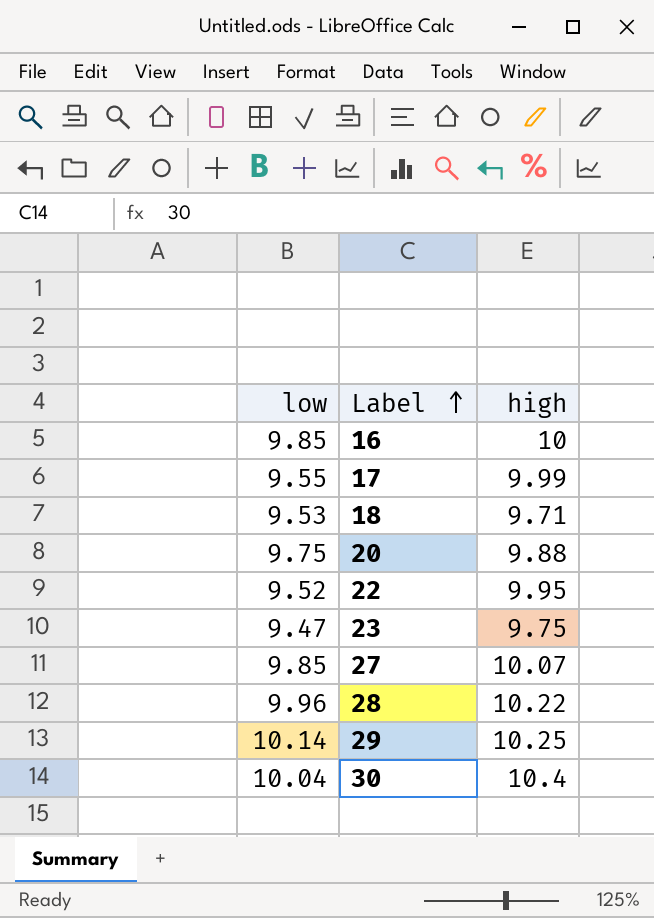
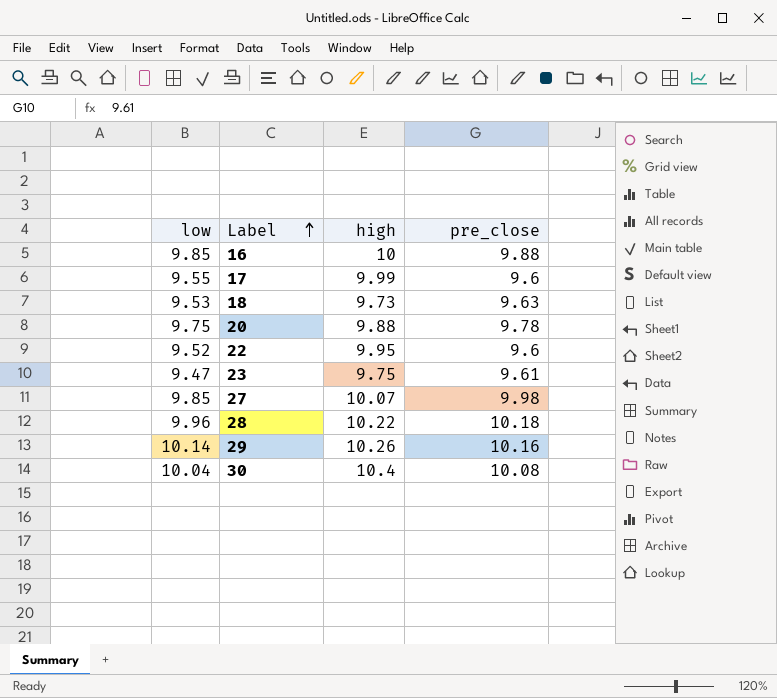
column pre_close | position: none -> 4
18 | high: 9.71 -> 9.73
29 | high: 10.25 -> 10.26

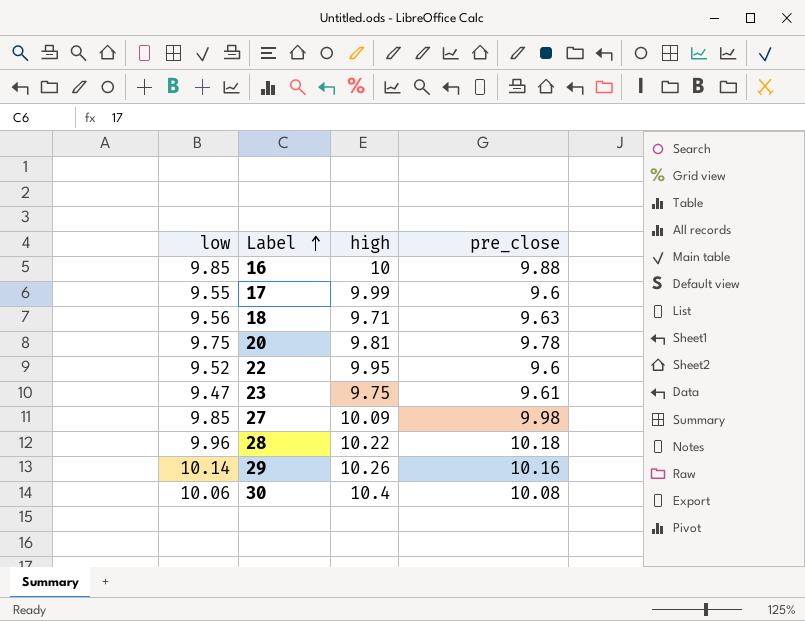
18 | low: 9.53 -> 9.56
18 | high: 9.73 -> 9.71
20 | high: 9.88 -> 9.81
27 | high: 10.07 -> 10.09
30 | low: 10.04 -> 10.06

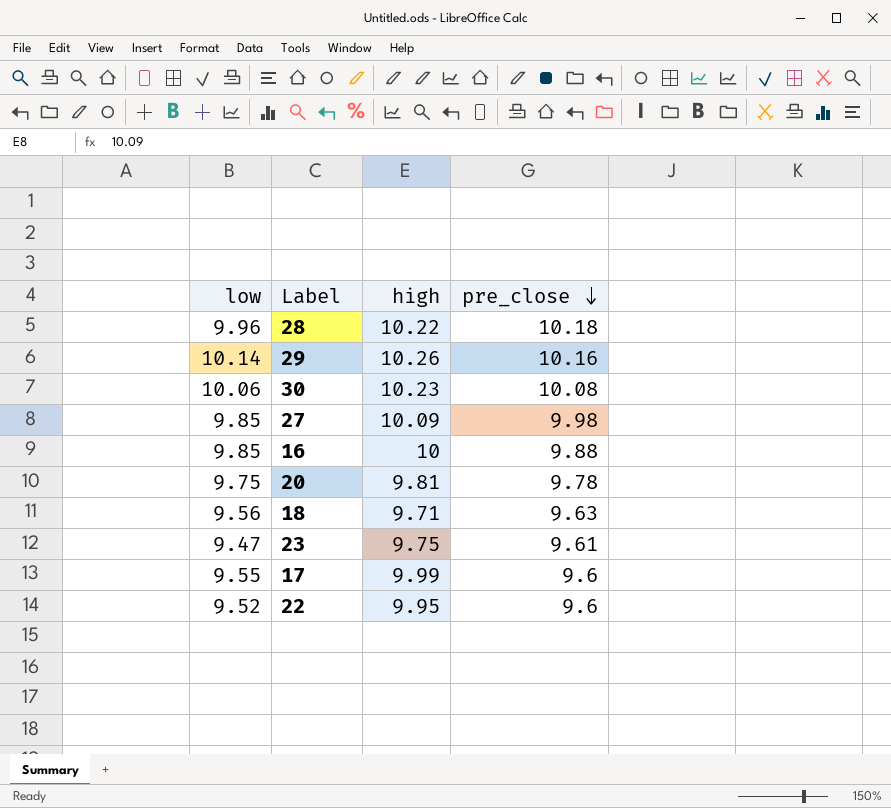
row order: Label ascending -> pre_close descending
30 | high: 10.4 -> 10.23

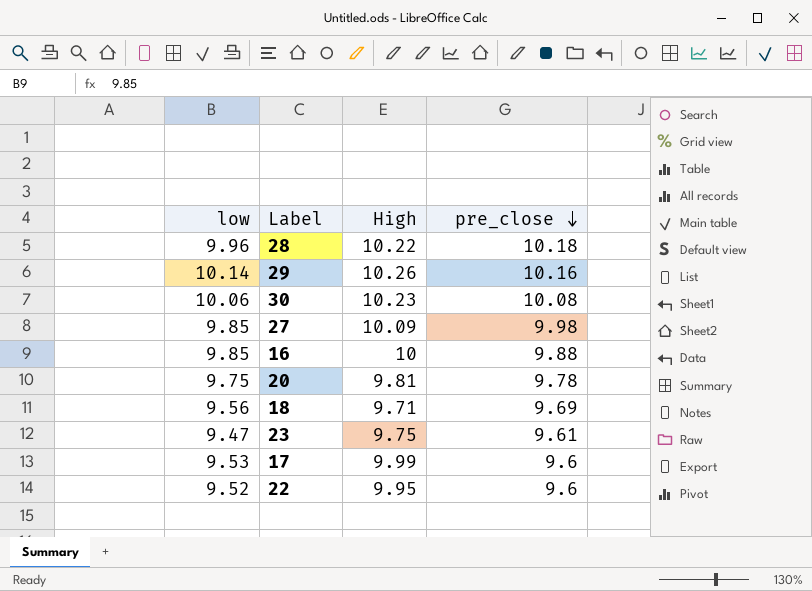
column name: high -> High
18 | pre_close: 9.63 -> 9.69
17 | low: 9.55 -> 9.53

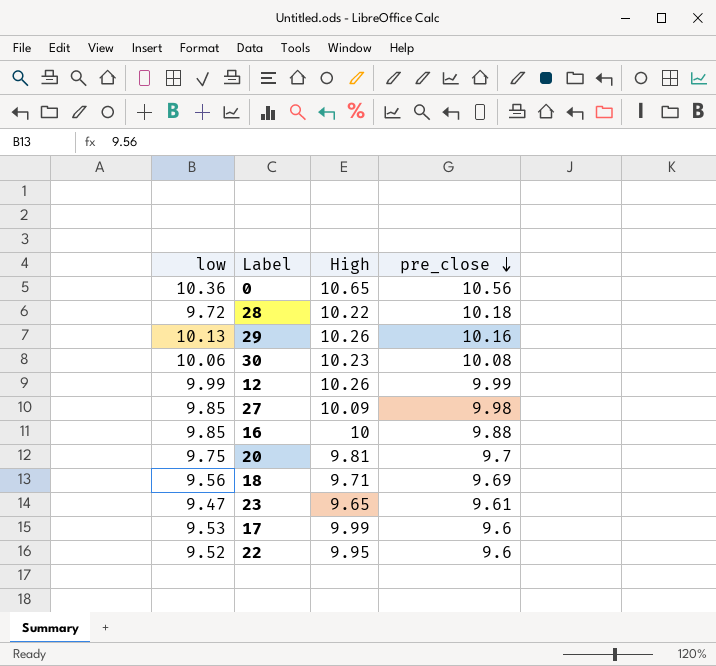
row 0: none -> 10.36 | 10.65 | 10.56
28 | low: 9.96 -> 9.72
29 | low: 10.14 -> 10.13
row 12: none -> 9.99 | 10.26 | 9.99
20 | pre_close: 9.78 -> 9.7
23 | High: 9.75 -> 9.65

